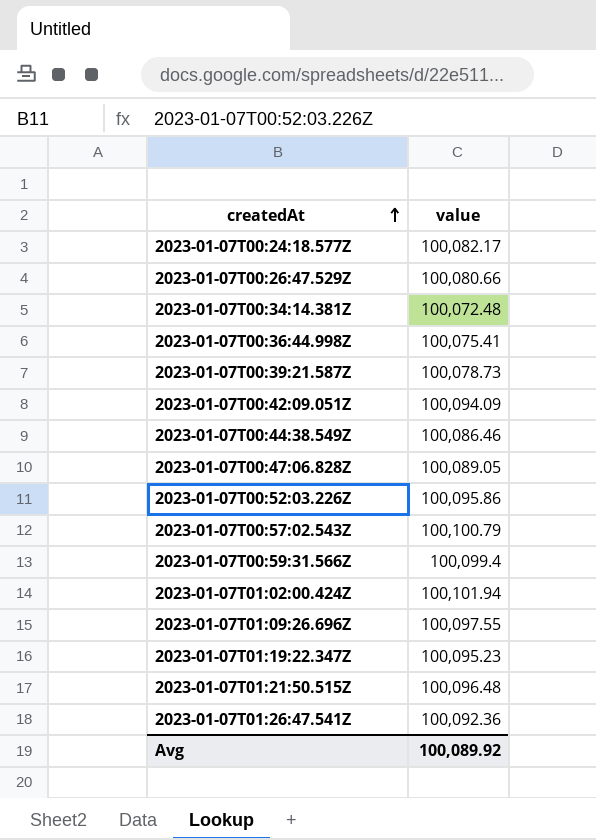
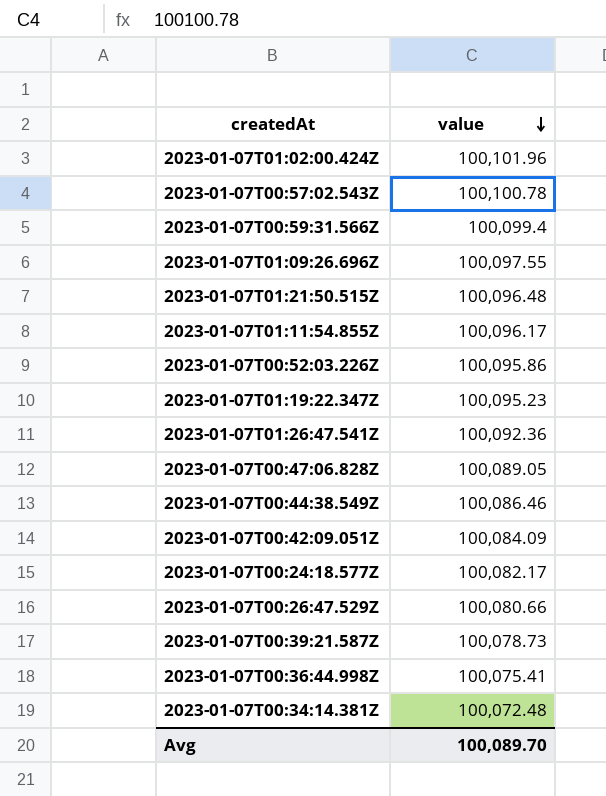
row order: createdAt ascending -> value descending
2023-01-07T01:02:00.424Z | value: 100,101.94 -> 100,101.96
2023-01-07T00:57:02.543Z | value: 100,100.79 -> 100,100.78
row 2023-01-07T01:11:54.855Z: none -> 100,096.17
2023-01-07T00:42:09.051Z | value: 100,094.09 -> 100,084.09
Avg | value: 100,089.92 -> 100,089.70

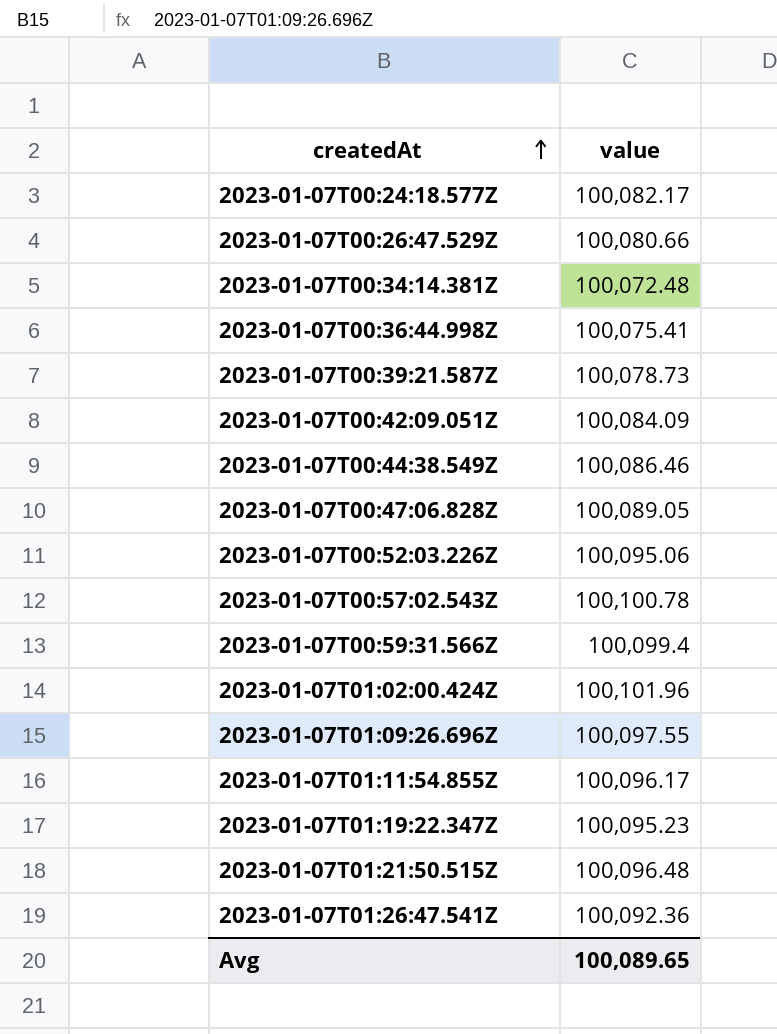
row order: value descending -> createdAt ascending
2023-01-07T00:52:03.226Z | value: 100,095.86 -> 100,095.06
Avg | value: 100,089.70 -> 100,089.65

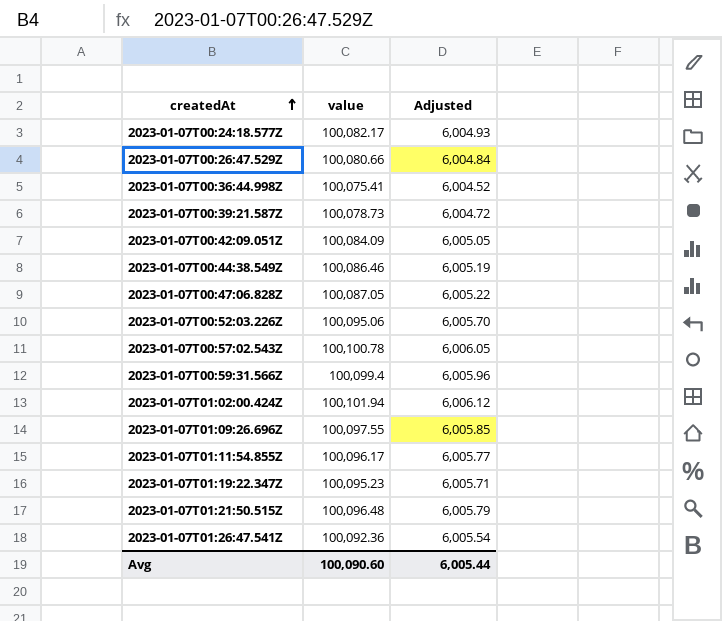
column Adjusted | formula: none -> [value] * 0.06
row 2023-01-07T00:34:14.381Z: 100,072.48 -> none
2023-01-07T00:47:06.828Z | value: 100,089.05 -> 100,087.05
2023-01-07T01:02:00.424Z | value: 100,101.96 -> 100,101.94
Avg | value: 100,089.65 -> 100,090.60

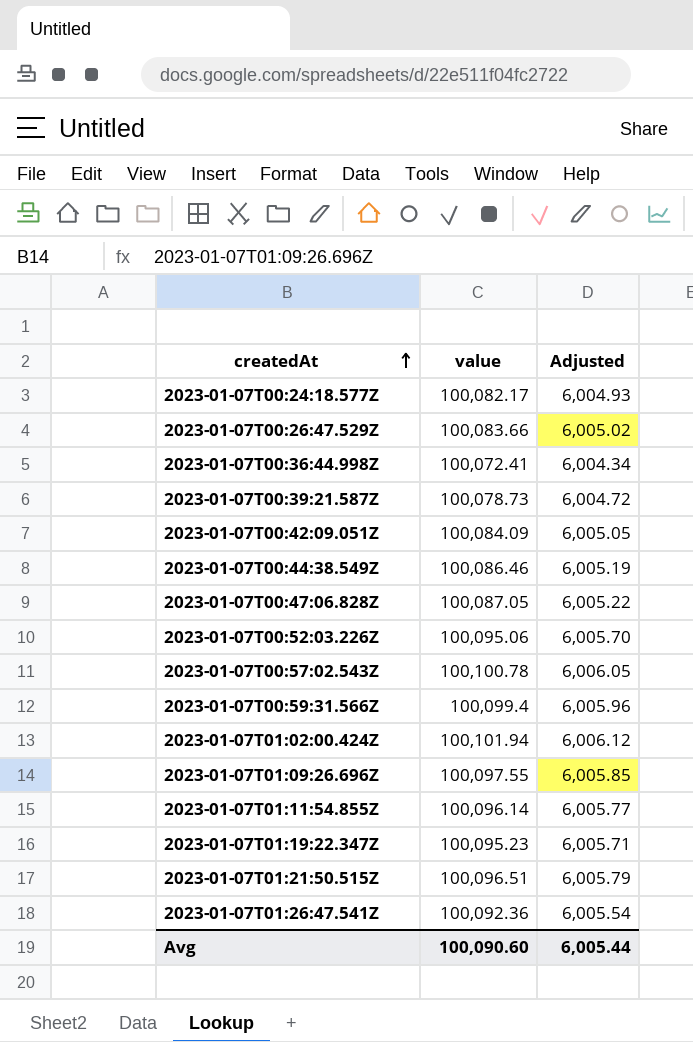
2023-01-07T00:26:47.529Z | value: 100,080.66 -> 100,083.66
2023-01-07T00:26:47.529Z | Adjusted: 6,004.84 -> 6,005.02
2023-01-07T00:36:44.998Z | value: 100,075.41 -> 100,072.41
2023-01-07T00:36:44.998Z | Adjusted: 6,004.52 -> 6,004.34
2023-01-07T01:11:54.855Z | value: 100,096.17 -> 100,096.14
2023-01-07T01:21:50.515Z | value: 100,096.48 -> 100,096.51

